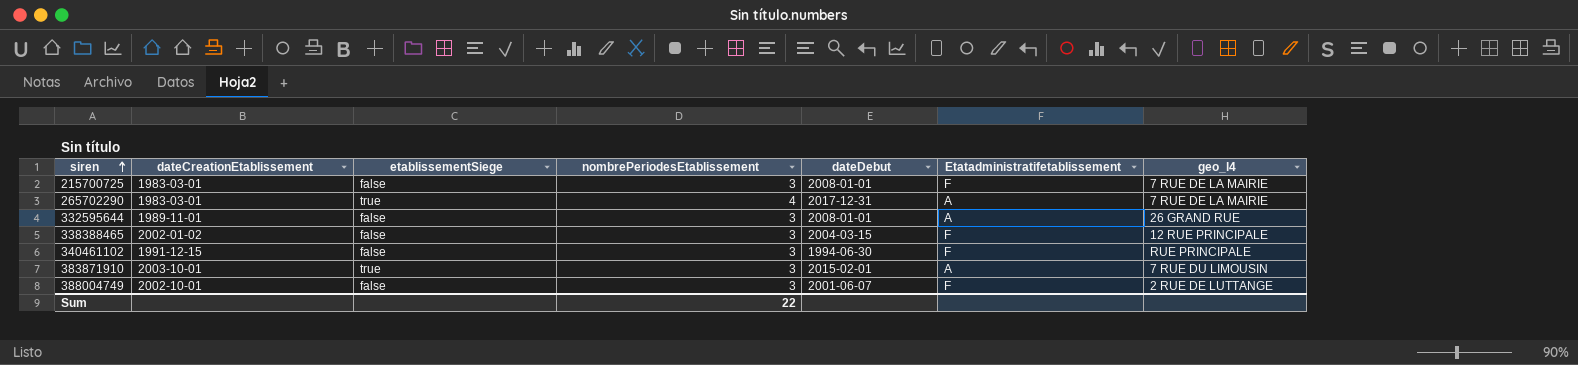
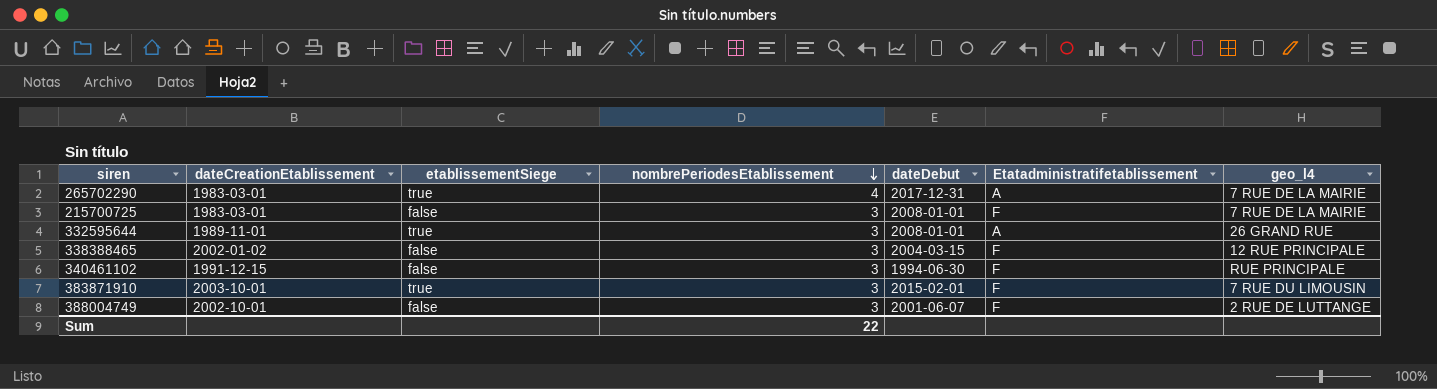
row order: siren ascending -> nombrePeriodesEtablissement descending
332595644 | etablissementSiege: false -> true
383871910 | Etatadministratifetablissement: A -> F

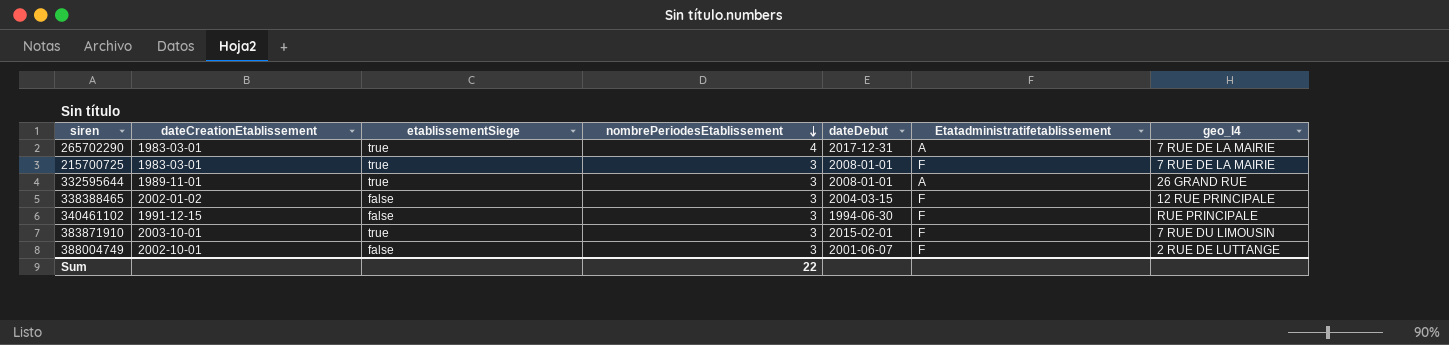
215700725 | etablissementSiege: false -> true

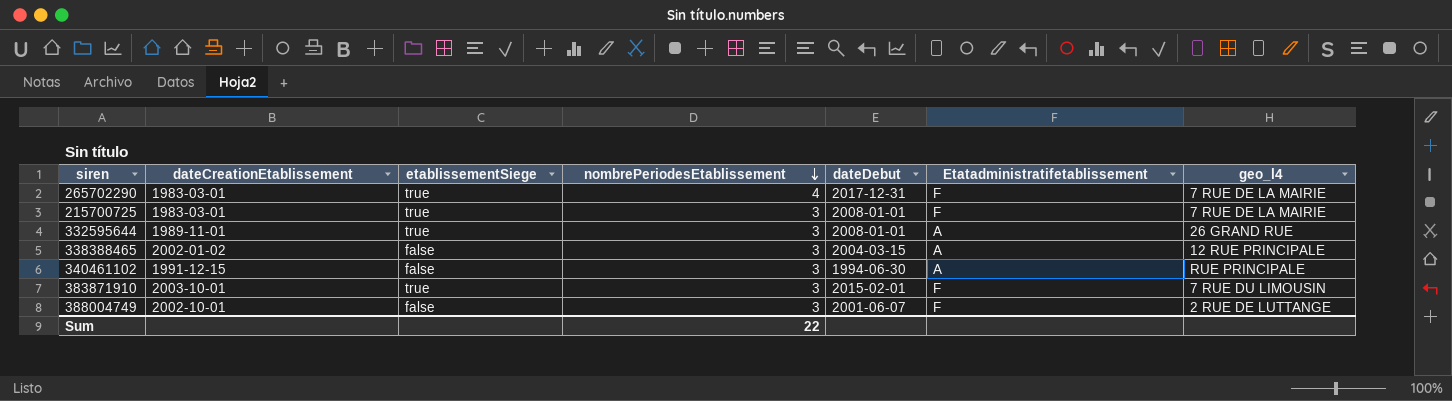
265702290 | Etatadministratifetablissement: A -> F
338388465 | Etatadministratifetablissement: F -> A
340461102 | Etatadministratifetablissement: F -> A

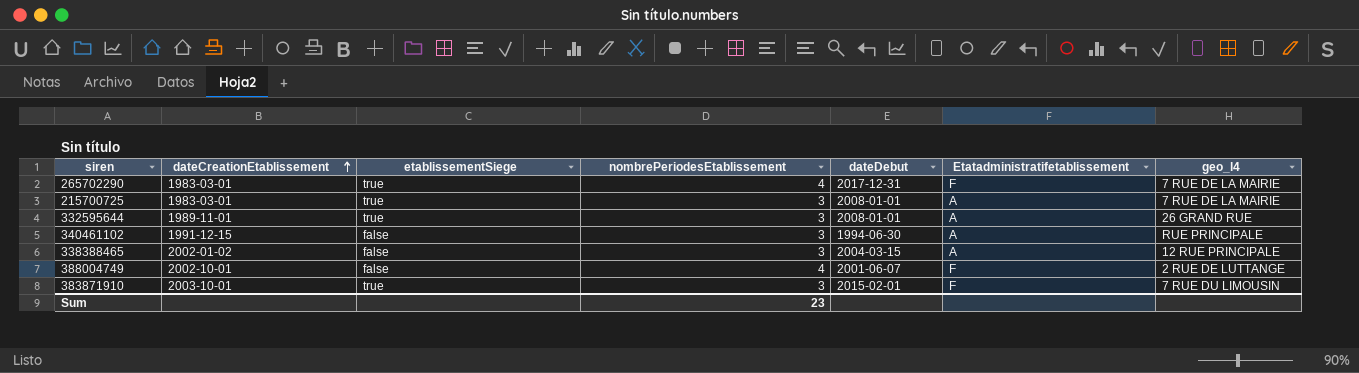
row order: nombrePeriodesEtablissement descending -> dateCreationEtablissement ascending
215700725 | Etatadministratifetablissement: F -> A
388004749 | nombrePeriodesEtablissement: 3 -> 4
Sum | nombrePeriodesEtablissement: 22 -> 23

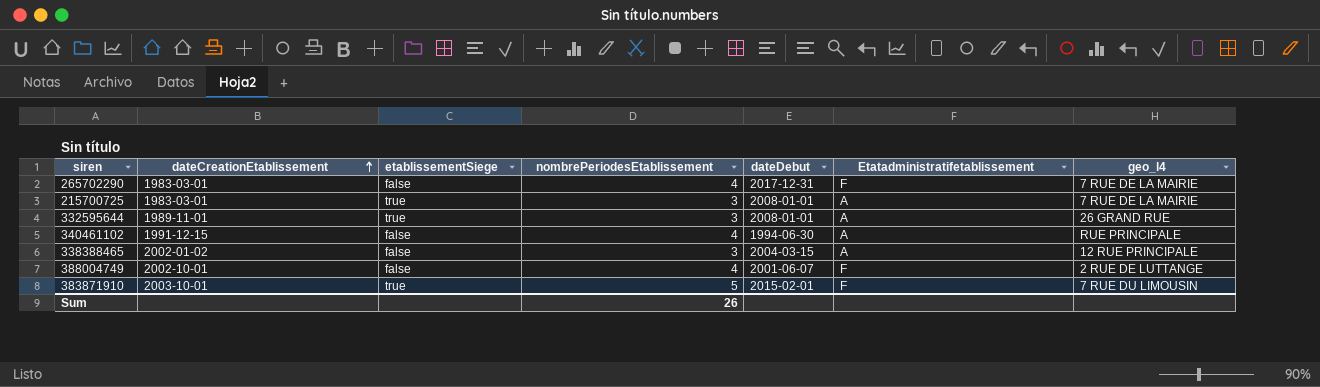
265702290 | etablissementSiege: true -> false
340461102 | nombrePeriodesEtablissement: 3 -> 4
383871910 | nombrePeriodesEtablissement: 3 -> 5
Sum | nombrePeriodesEtablissement: 23 -> 26

